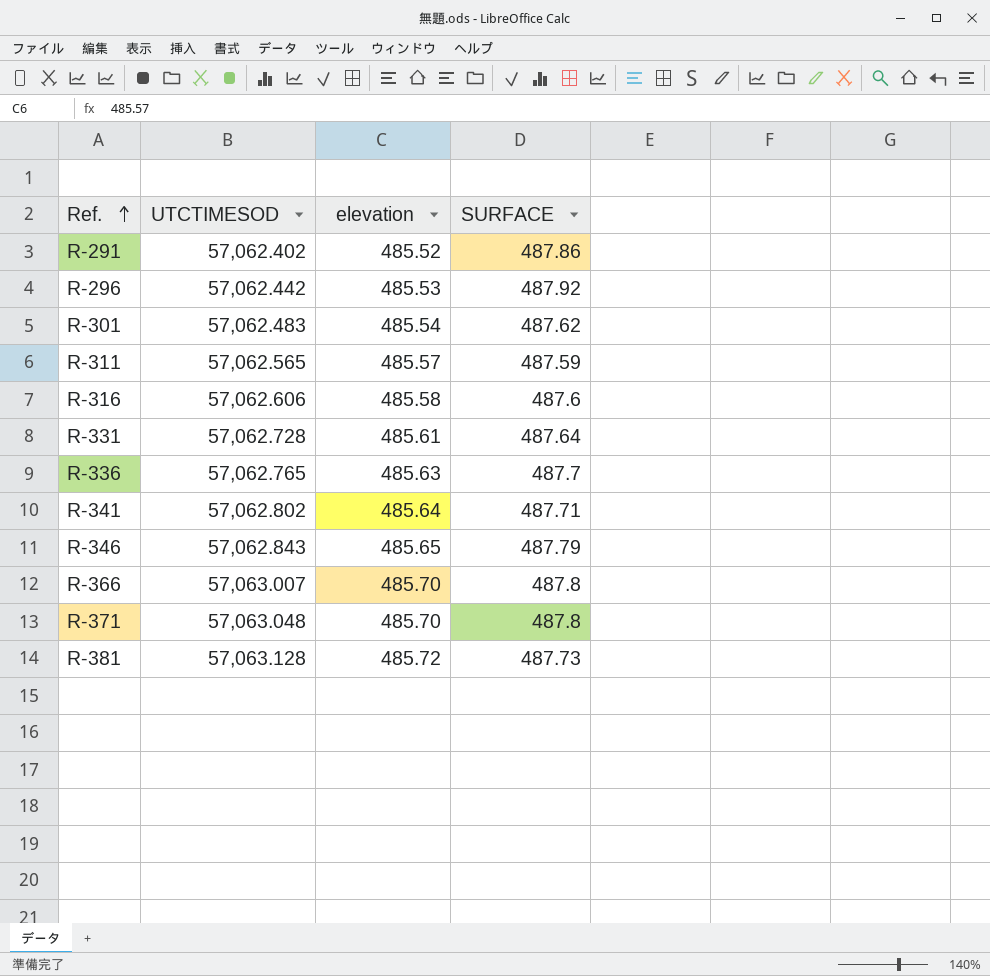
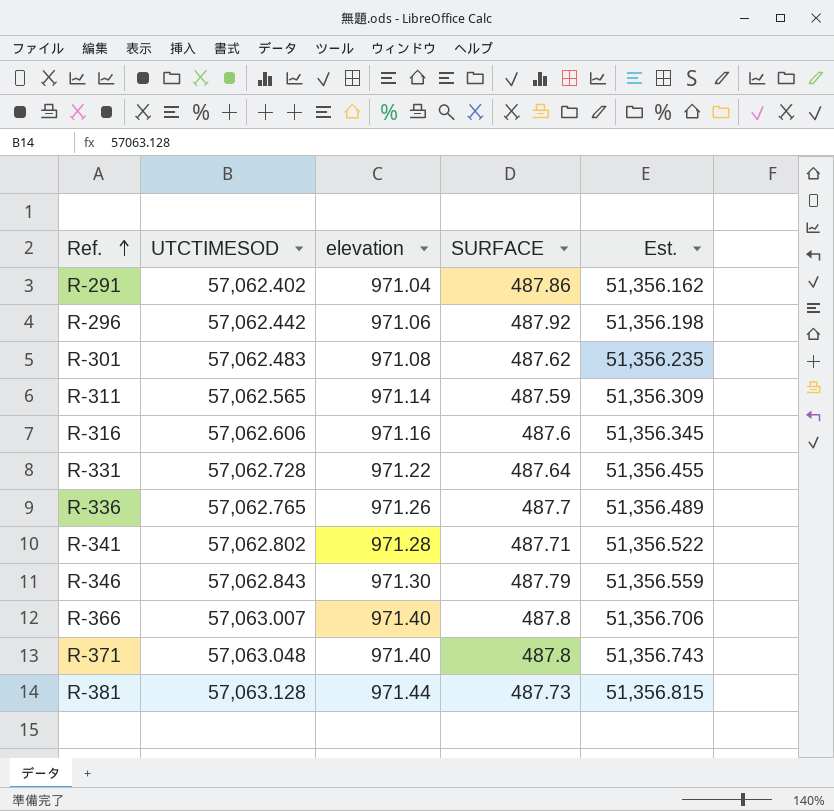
column Est. | formula: none -> [UTCTIMESOD] * 0.9
R-291 | elevation: 485.52 -> 971.04
R-296 | elevation: 485.53 -> 971.06
R-301 | elevation: 485.54 -> 971.08
R-311 | elevation: 485.57 -> 971.14
R-316 | elevation: 485.58 -> 971.16
R-331 | elevation: 485.61 -> 971.22
R-336 | elevation: 485.63 -> 971.26
R-341 | elevation: 485.64 -> 971.28
R-346 | elevation: 485.65 -> 971.30
R-366 | elevation: 485.70 -> 971.40
R-371 | elevation: 485.70 -> 971.40
R-381 | elevation: 485.72 -> 971.44

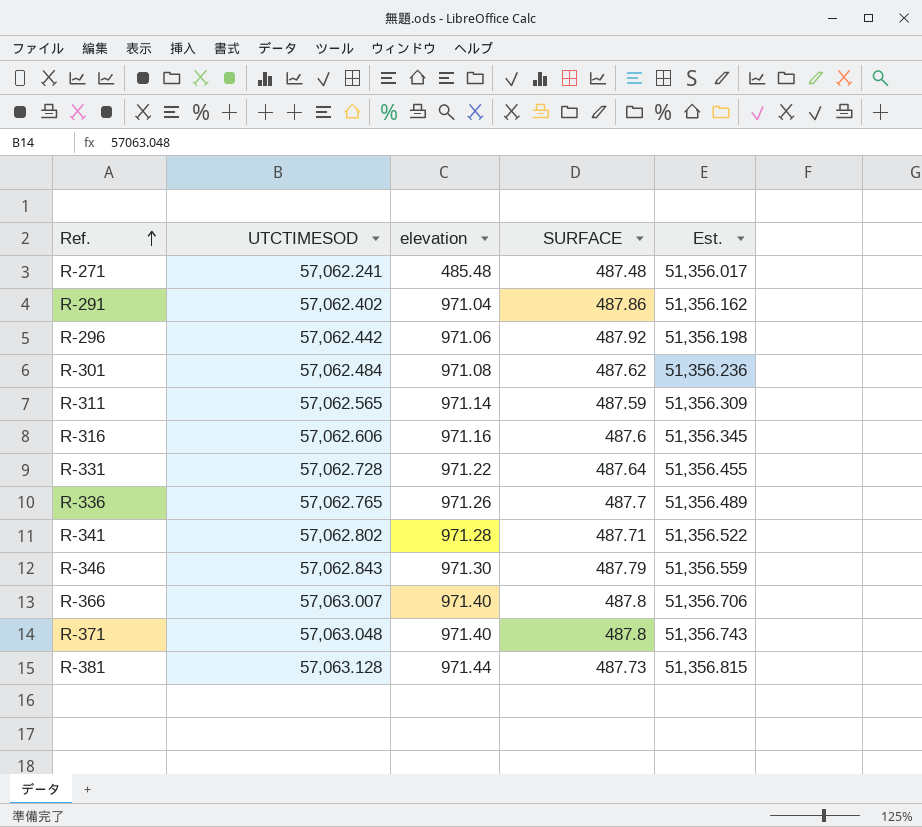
row R-271: none -> 57,062.241 | 485.48 | 487.48 | 51,356.017
R-301 | UTCTIMESOD: 57,062.483 -> 57,062.484
R-301 | Est.: 51,356.235 -> 51,356.236

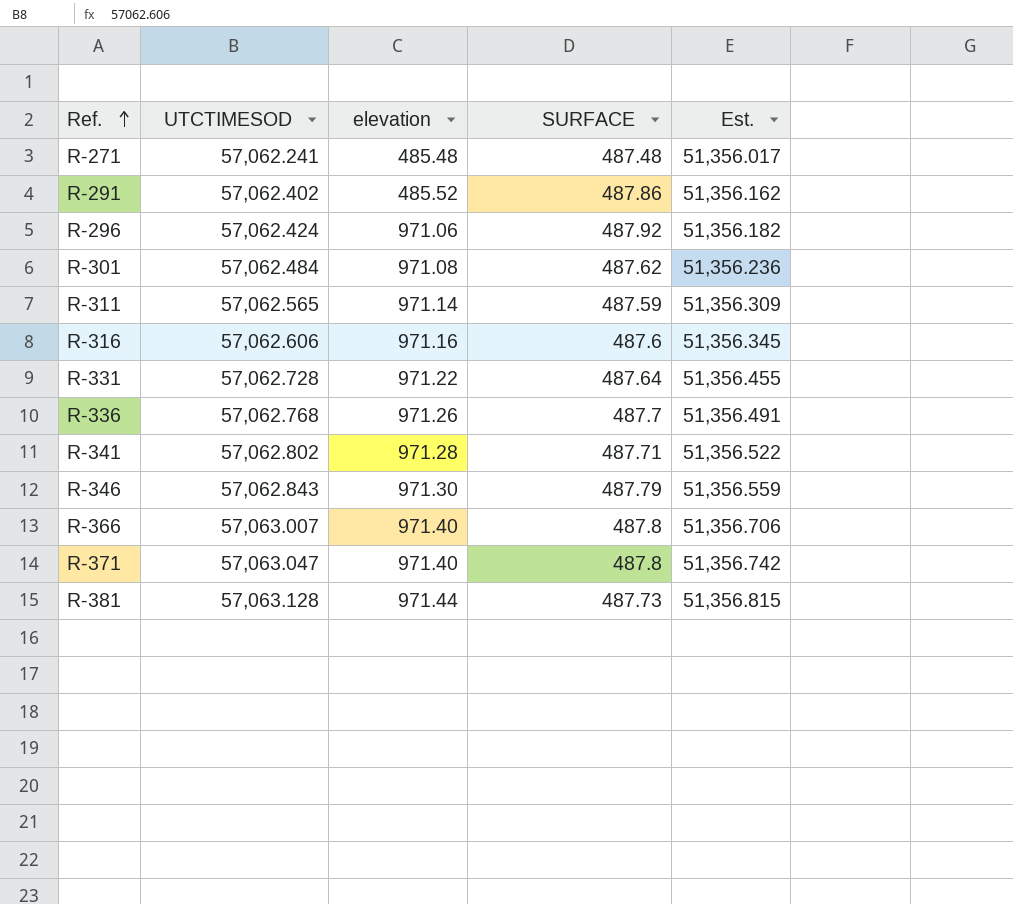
R-291 | elevation: 971.04 -> 485.52
R-296 | UTCTIMESOD: 57,062.442 -> 57,062.424
R-296 | Est.: 51,356.198 -> 51,356.182
R-336 | UTCTIMESOD: 57,062.765 -> 57,062.768
R-336 | Est.: 51,356.489 -> 51,356.491
R-371 | UTCTIMESOD: 57,063.048 -> 57,063.047
R-371 | Est.: 51,356.743 -> 51,356.742

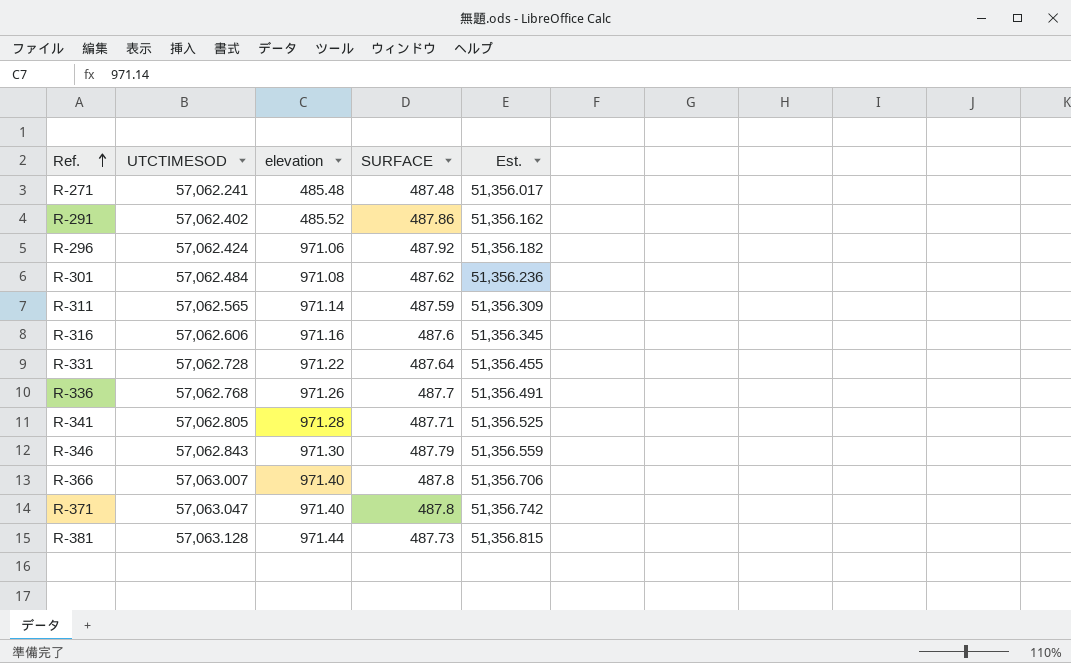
R-341 | UTCTIMESOD: 57,062.802 -> 57,062.805
R-341 | Est.: 51,356.522 -> 51,356.525

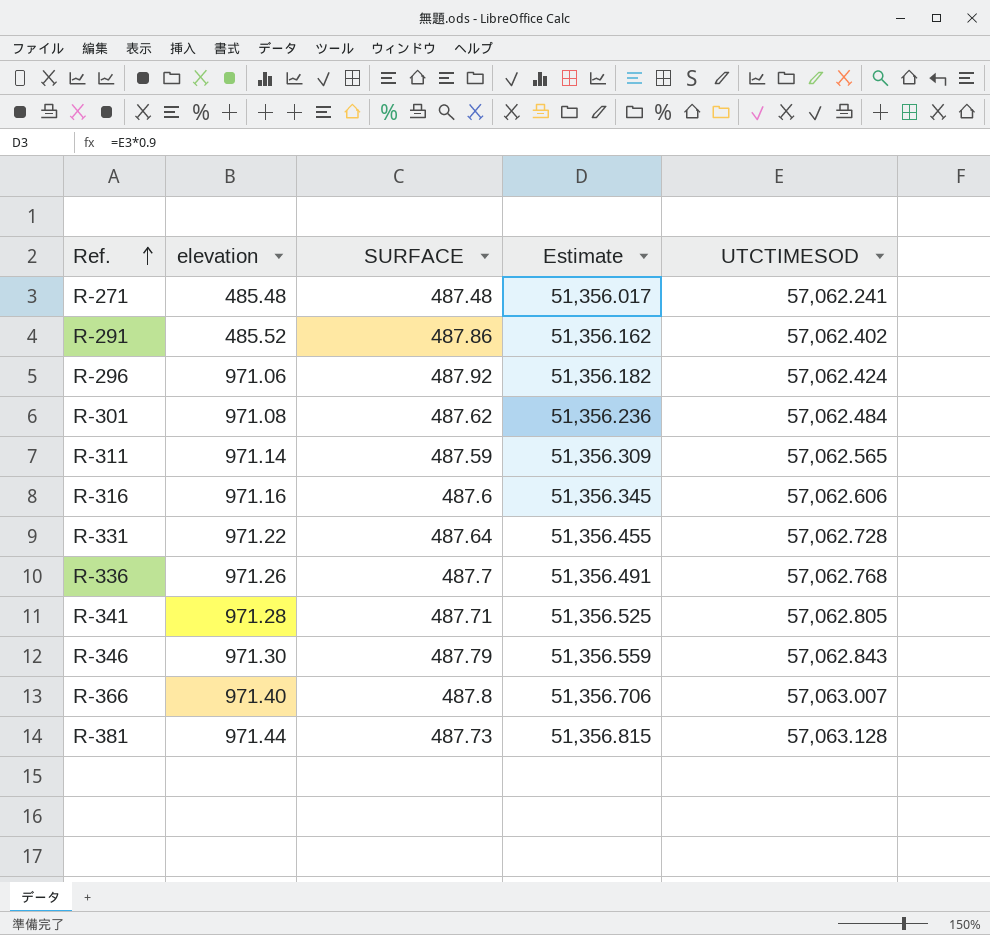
column name: Est. -> Estimate
column UTCTIMESOD | position: 2 -> 5
row R-371: 57,063.047 | 971.40 | 487.8 | 51,356.742 -> none

